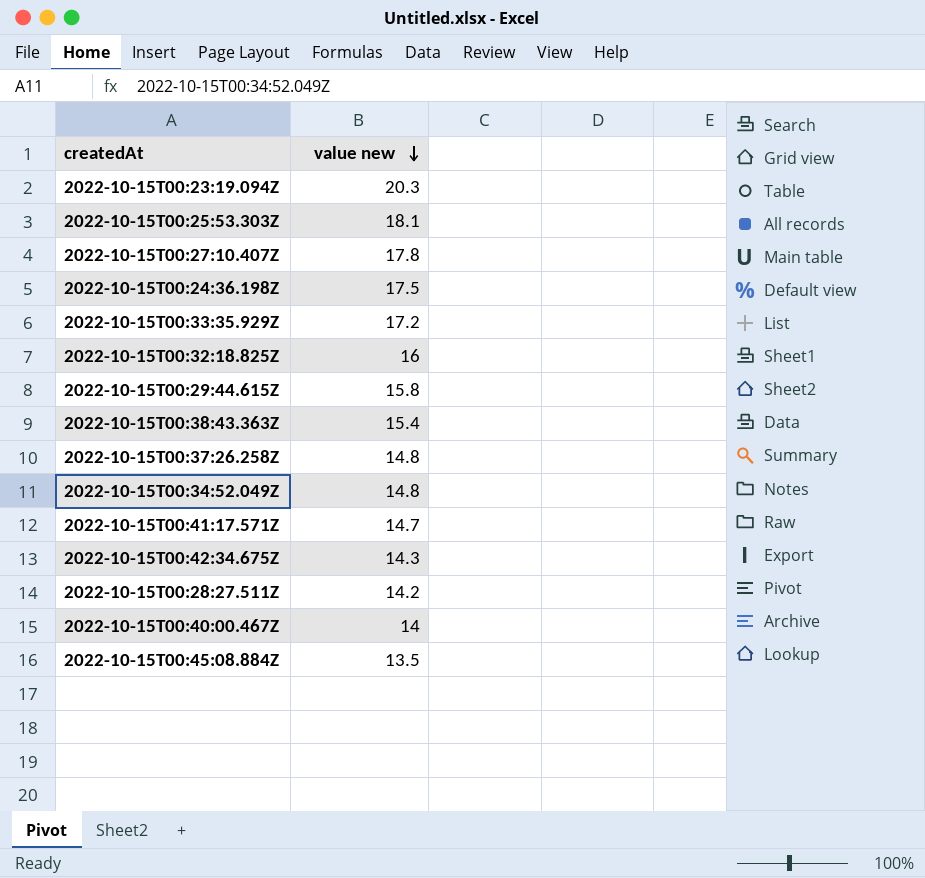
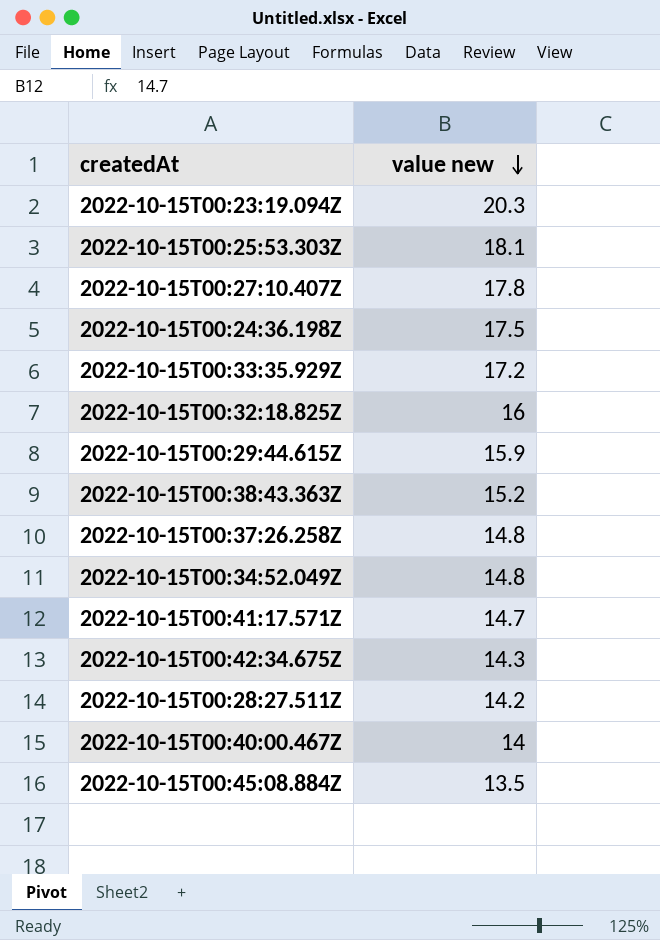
2022-10-15T00:29:44.615Z | value new: 15.8 -> 15.9
2022-10-15T00:38:43.363Z | value new: 15.4 -> 15.2

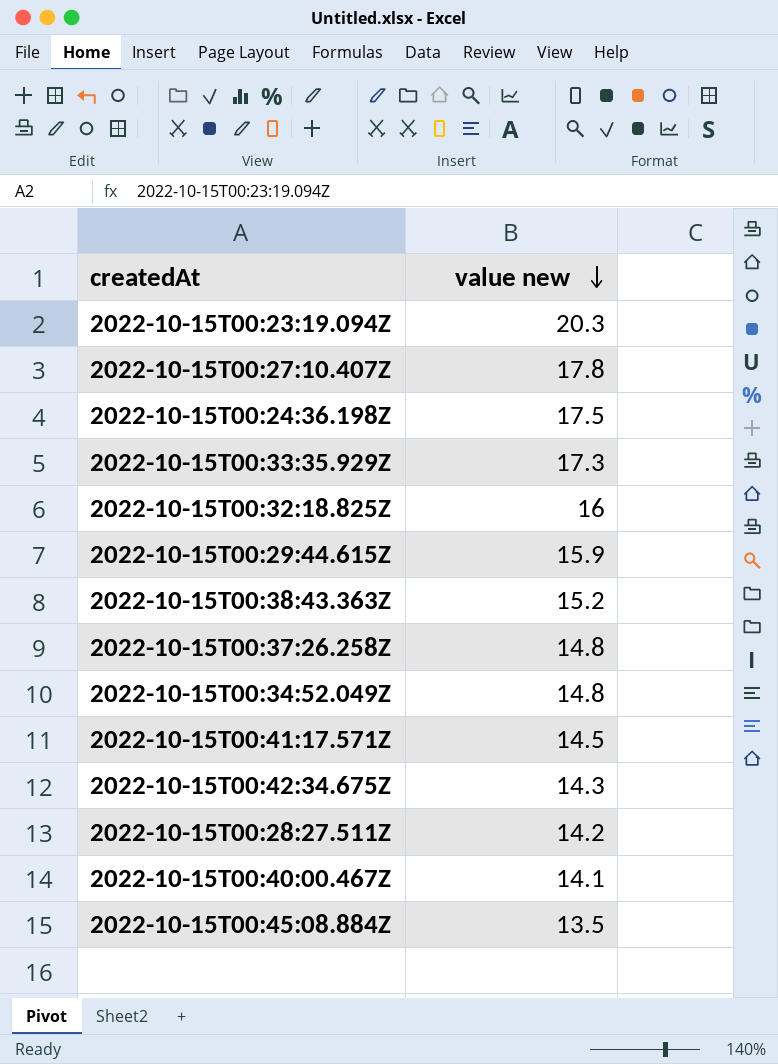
row 2022-10-15T00:25:53.303Z: 18.1 -> none
2022-10-15T00:33:35.929Z | value new: 17.2 -> 17.3
2022-10-15T00:41:17.571Z | value new: 14.7 -> 14.5
2022-10-15T00:40:00.467Z | value new: 14 -> 14.1

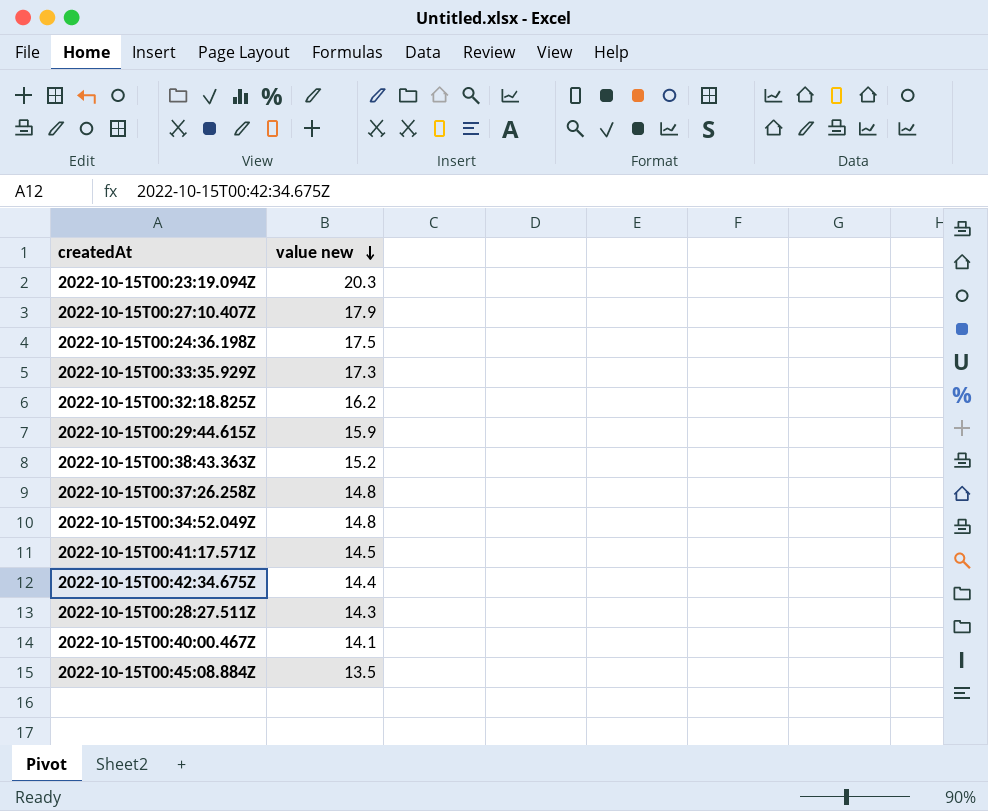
2022-10-15T00:27:10.407Z | value new: 17.8 -> 17.9
2022-10-15T00:32:18.825Z | value new: 16 -> 16.2
2022-10-15T00:42:34.675Z | value new: 14.3 -> 14.4
2022-10-15T00:28:27.511Z | value new: 14.2 -> 14.3

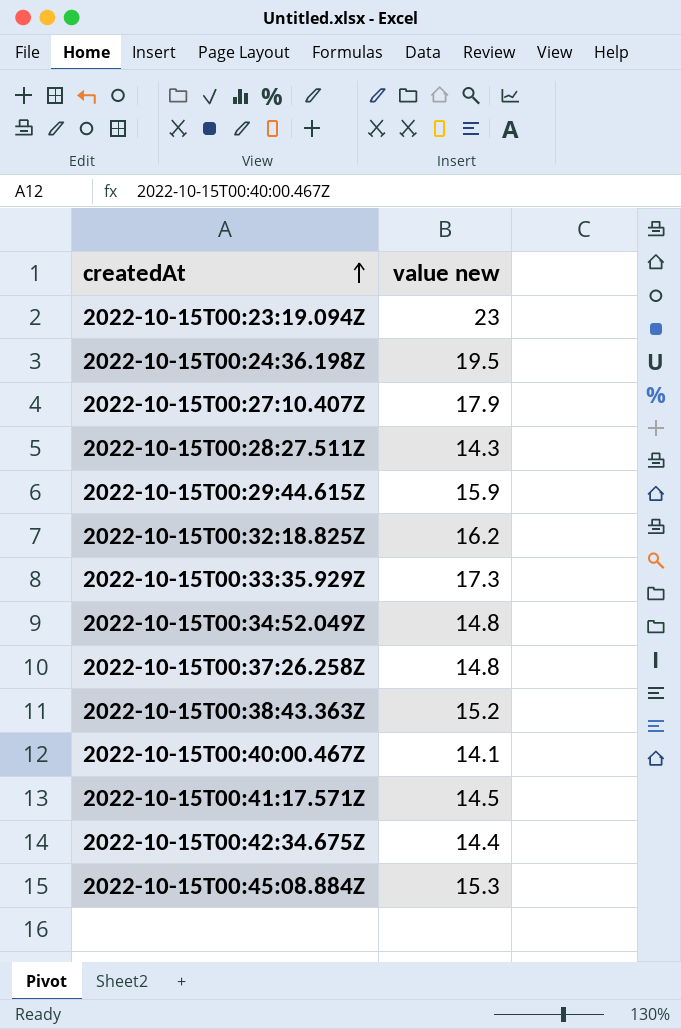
row order: value new descending -> createdAt ascending
2022-10-15T00:23:19.094Z | value new: 20.3 -> 23
2022-10-15T00:24:36.198Z | value new: 17.5 -> 19.5
2022-10-15T00:45:08.884Z | value new: 13.5 -> 15.3

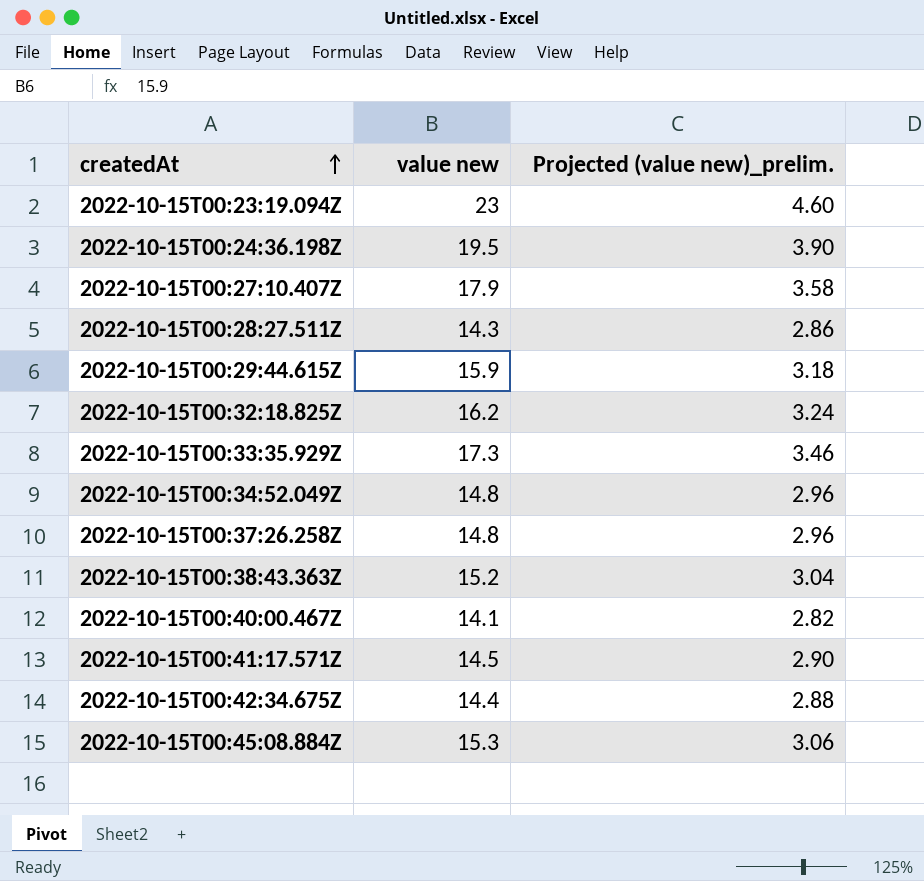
column Projected (value new)_prelim. | formula: none -> [value new] * 0.2

